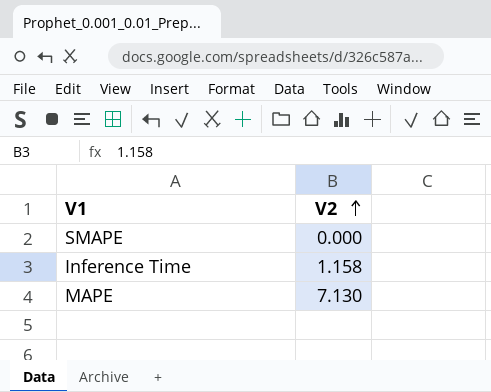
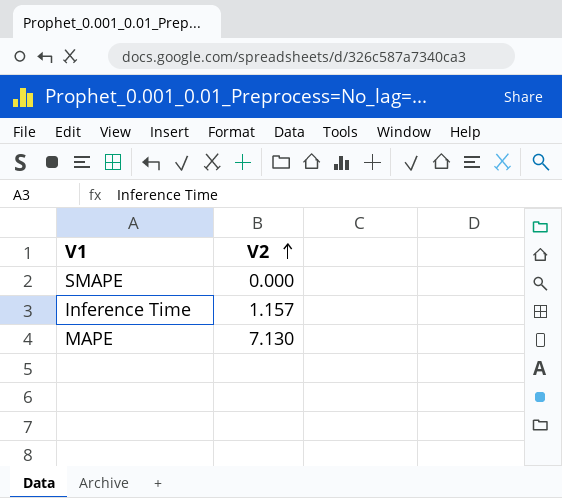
Inference Time | V2: 1.158 -> 1.157

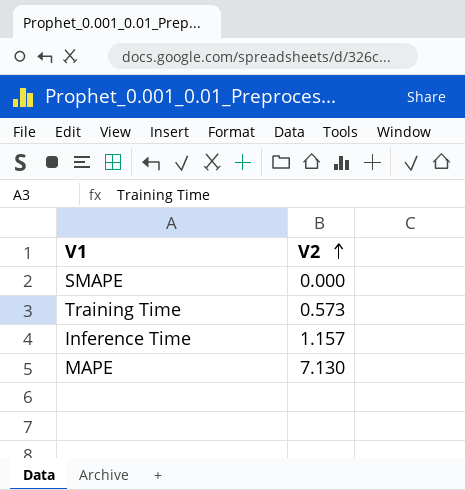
row Training Time: none -> 0.573

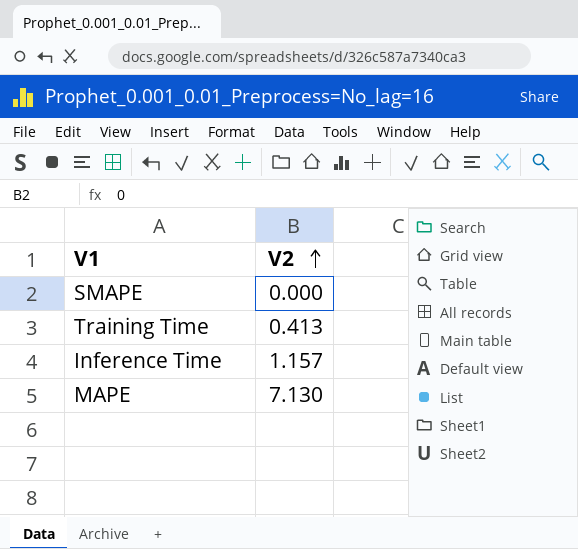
Training Time | V2: 0.573 -> 0.413

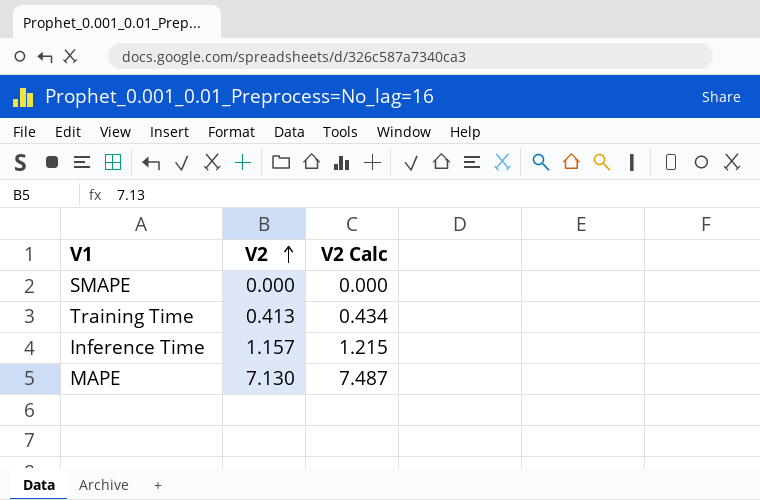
column V2 Calc | formula: none -> [V2] * 1.05

